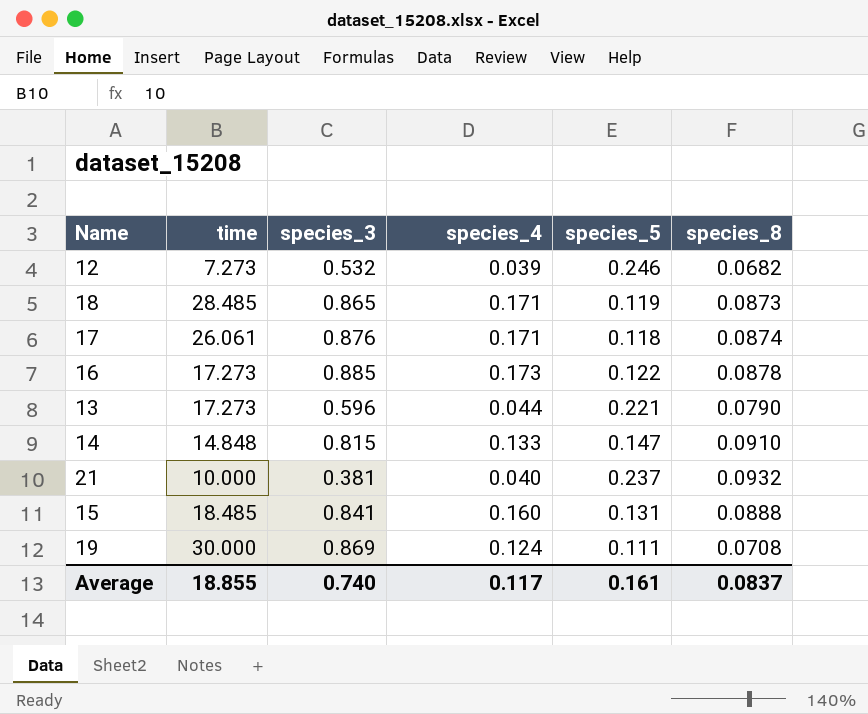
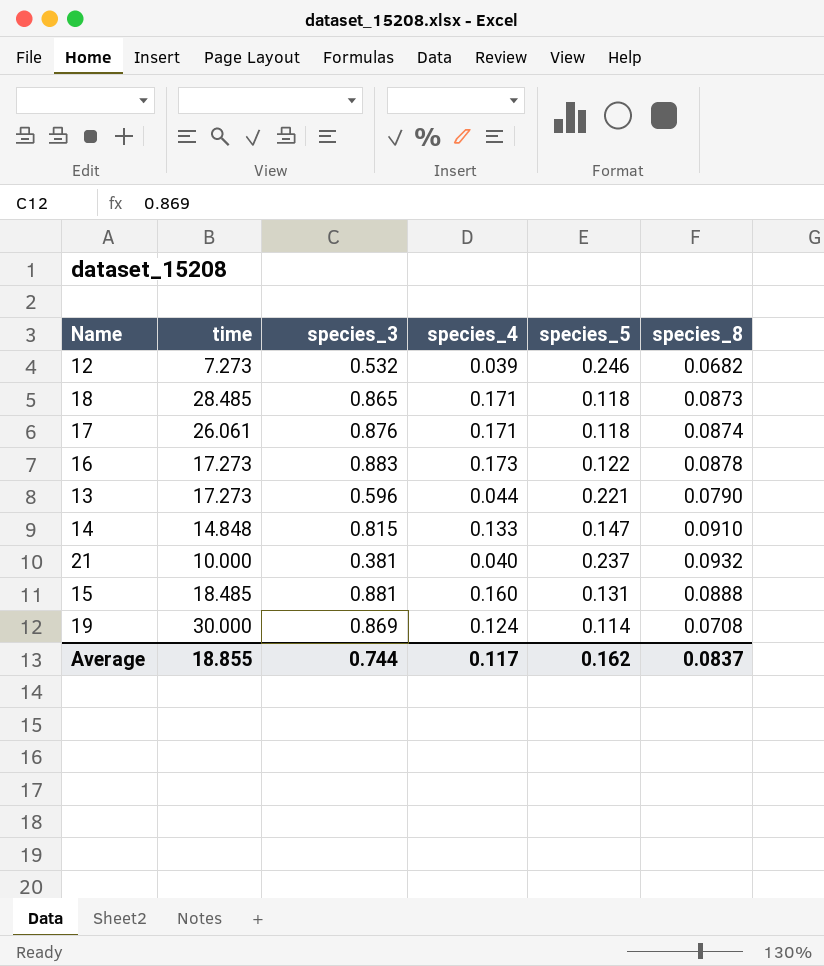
18 | species_5: 0.119 -> 0.118
16 | species_3: 0.885 -> 0.883
15 | species_3: 0.841 -> 0.881
19 | species_5: 0.111 -> 0.114
Average | species_3: 0.740 -> 0.744
Average | species_5: 0.161 -> 0.162

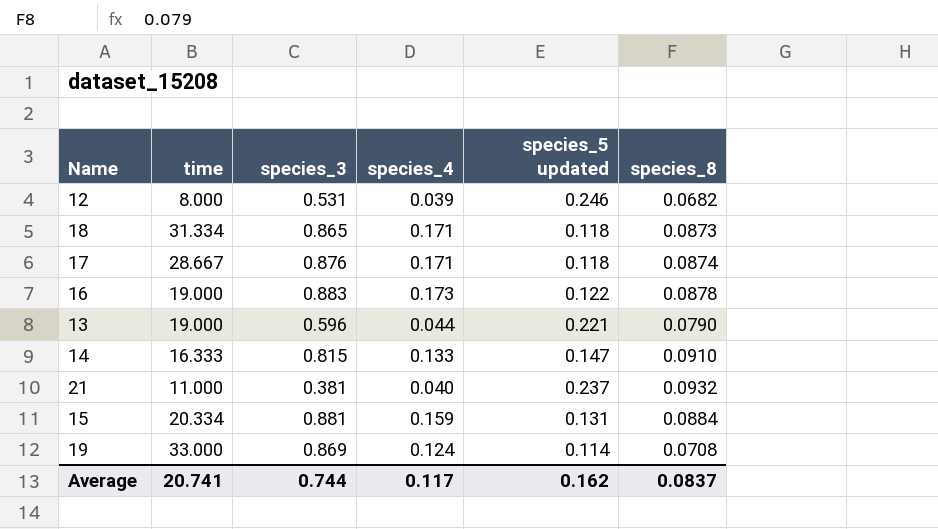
column name: species_5 -> species_5 updated
12 | time: 7.273 -> 8.000
12 | species_3: 0.532 -> 0.531
18 | time: 28.485 -> 31.334
17 | time: 26.061 -> 28.667
16 | time: 17.273 -> 19.000
13 | time: 17.273 -> 19.000
14 | time: 14.848 -> 16.333
21 | time: 10.000 -> 11.000
15 | time: 18.485 -> 20.334
15 | species_4: 0.160 -> 0.159
15 | species_8: 0.0888 -> 0.0884
19 | time: 30.000 -> 33.000
Average | time: 18.855 -> 20.741

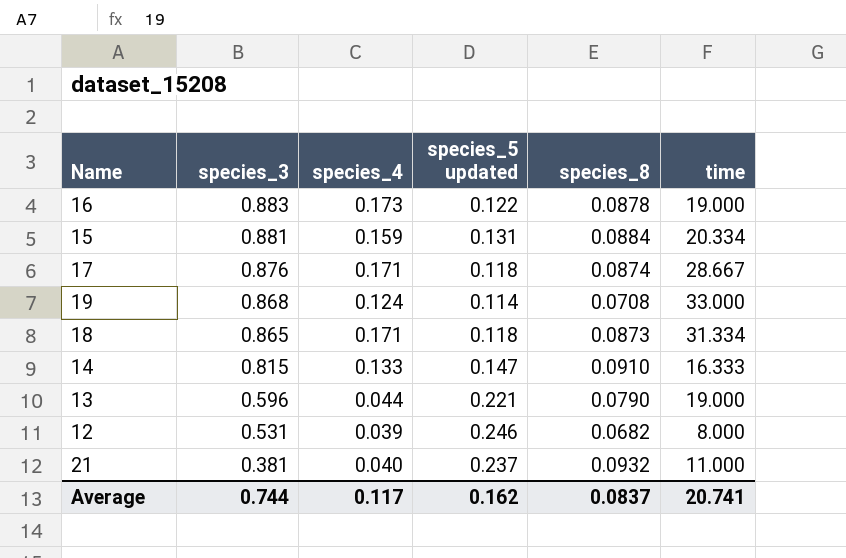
row order: none -> species_3 descending
column time | position: 2 -> 6
19 | species_3: 0.869 -> 0.868

